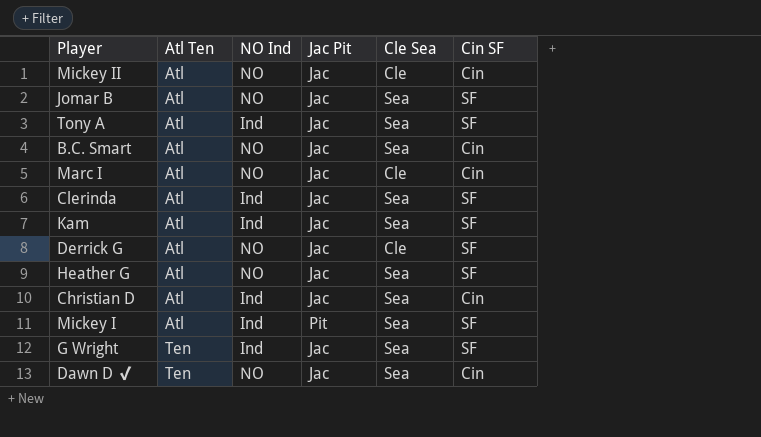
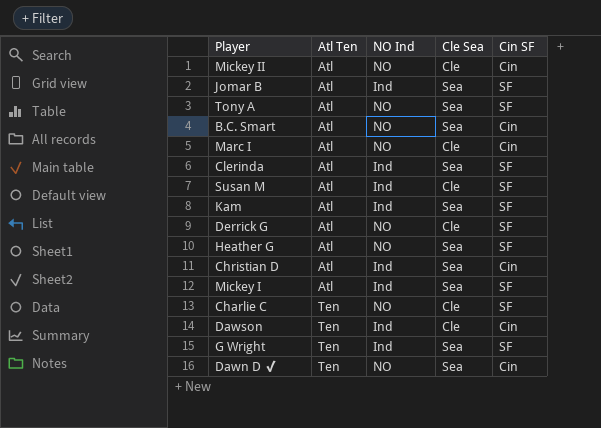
column Jac Pit | position: 4 -> none
Jomar B | NO Ind: NO -> Ind
Tony A | NO Ind: Ind -> NO
row Susan M: none -> Atl | Ind | Cle | SF
row Charlie C: none -> Ten | NO | Cle | SF
row Dawson: none -> Ten | Ind | Cle | Cin

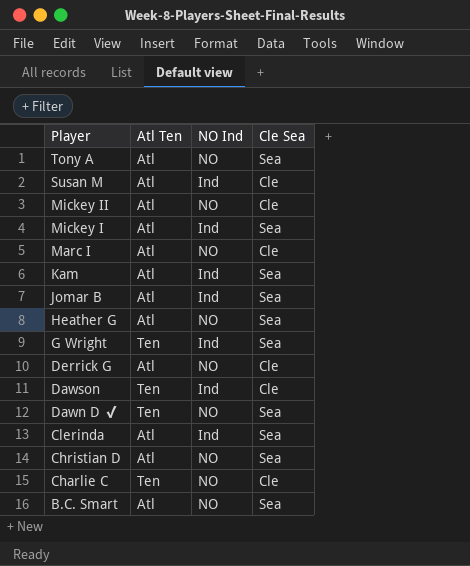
row order: Atl Ten ascending -> Player descending
column Cin SF | position: 5 -> none
Christian D | NO Ind: Ind -> NO

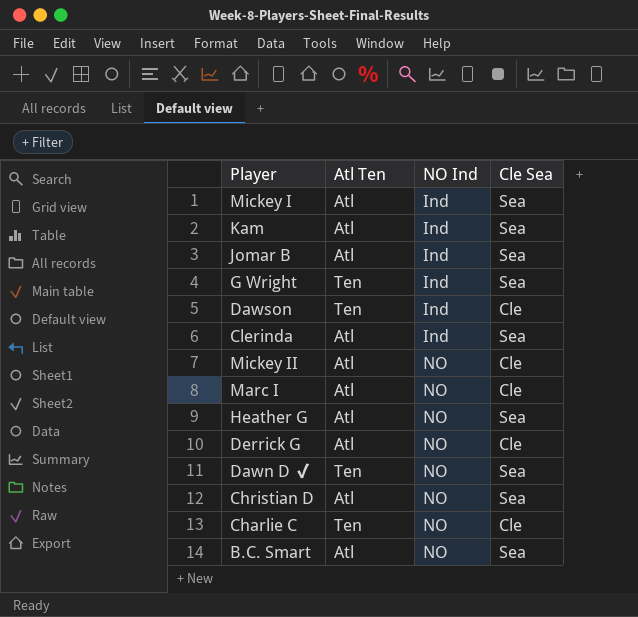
row order: Player descending -> NO Ind ascending
row Tony A: Atl | NO | Sea -> none
row Susan M: Atl | Ind | Cle -> none

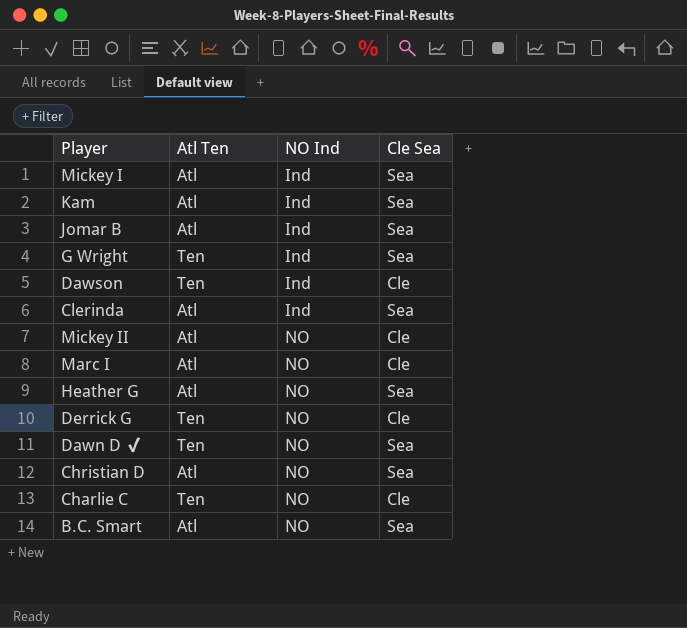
Derrick G | Atl Ten: Atl -> Ten

